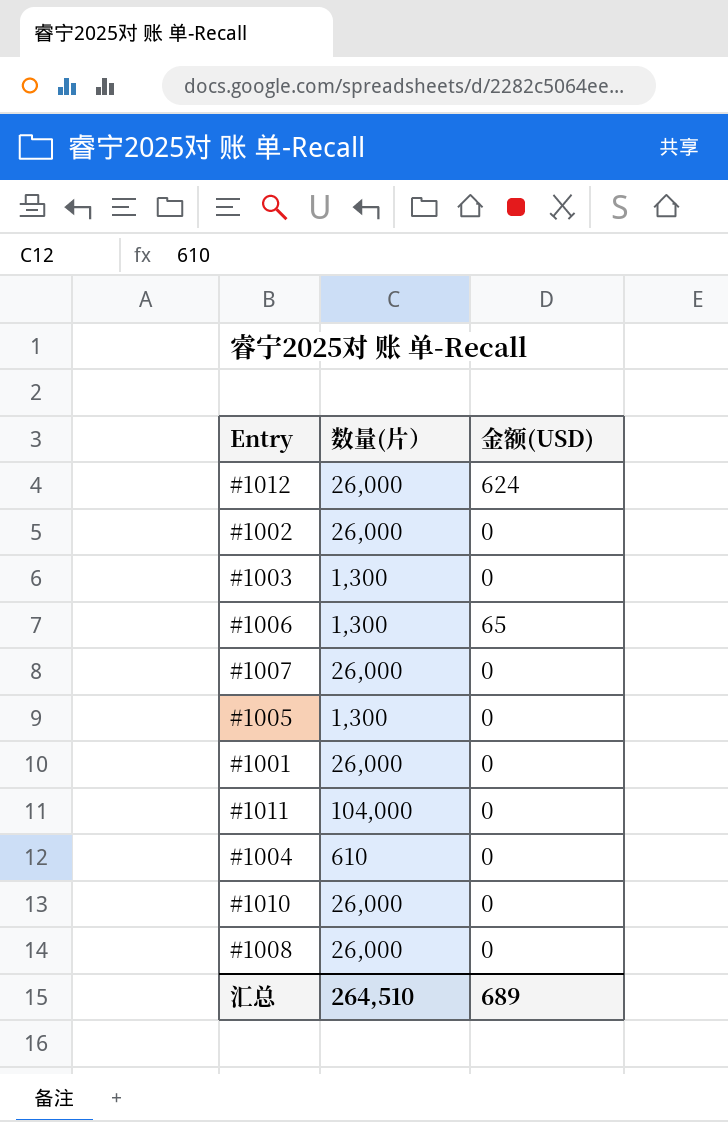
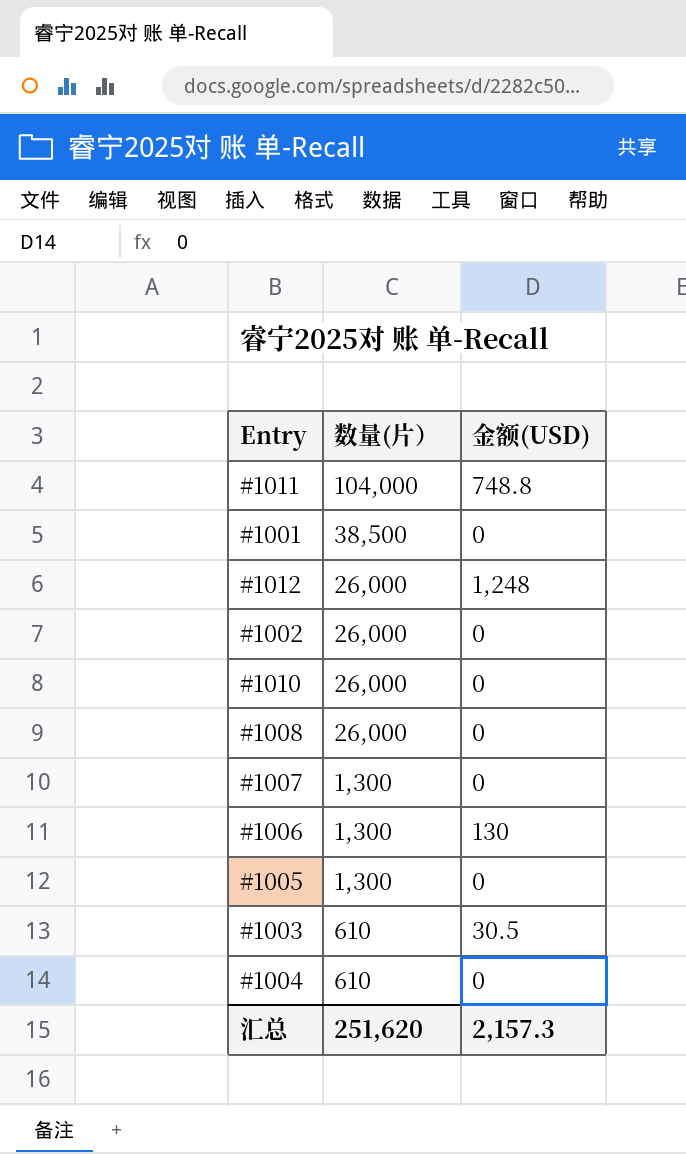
row order: none -> 数量(片） descending
#1011 | 金额(USD): 0 -> 748.8
#1001 | 数量(片）: 26,000 -> 38,500
#1012 | 金额(USD): 624 -> 1,248
#1007 | 数量(片）: 26,000 -> 1,300
#1006 | 金额(USD): 65 -> 130
#1003 | 数量(片）: 1,300 -> 610
#1003 | 金额(USD): 0 -> 30.5
汇总 | 数量(片）: 264,510 -> 251,620
汇总 | 金额(USD): 689 -> 2,157.3

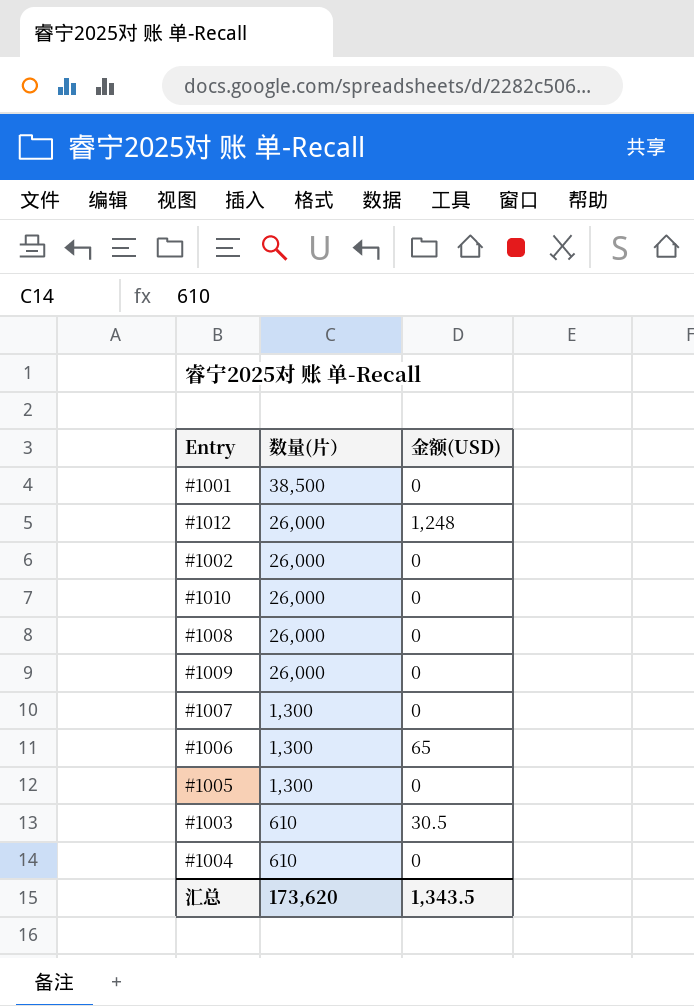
row #1011: 104,000 | 748.8 -> none
row #1009: none -> 26,000 | 0
#1006 | 金额(USD): 130 -> 65
汇总 | 数量(片）: 251,620 -> 173,620
汇总 | 金额(USD): 2,157.3 -> 1,343.5

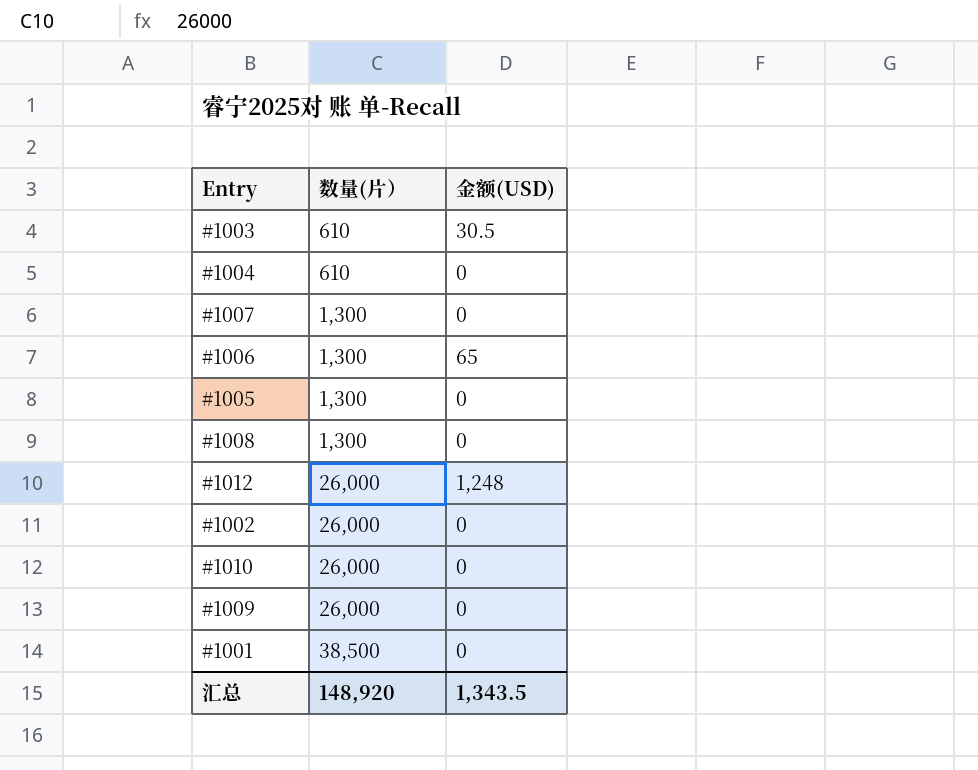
row order: 数量(片） descending -> 数量(片） ascending
#1008 | 数量(片）: 26,000 -> 1,300
汇总 | 数量(片）: 173,620 -> 148,920

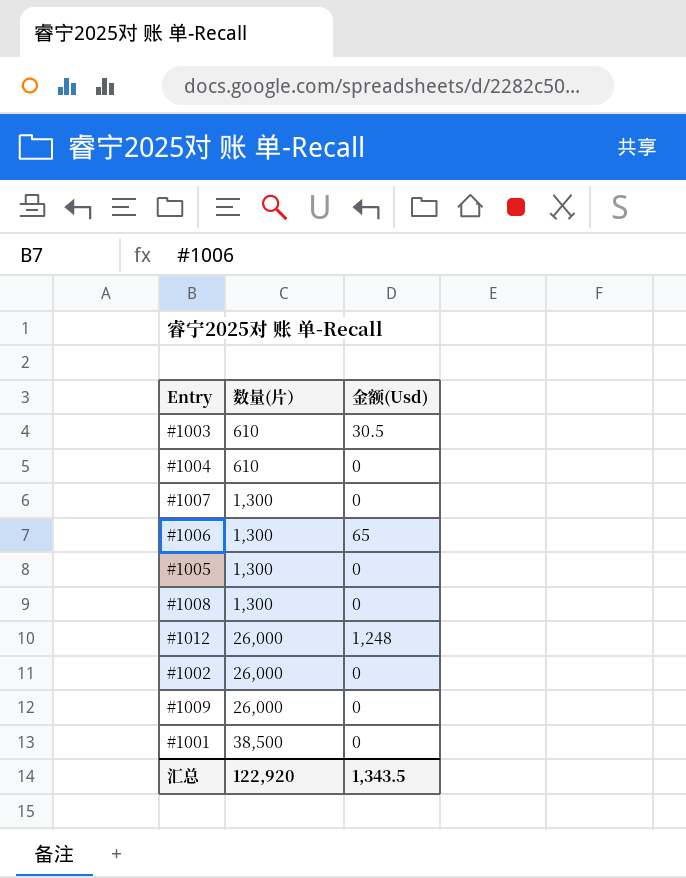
column name: 金额(USD) -> 金额(Usd)
row #1010: 26,000 | 0 -> none
汇总 | 数量(片）: 148,920 -> 122,920

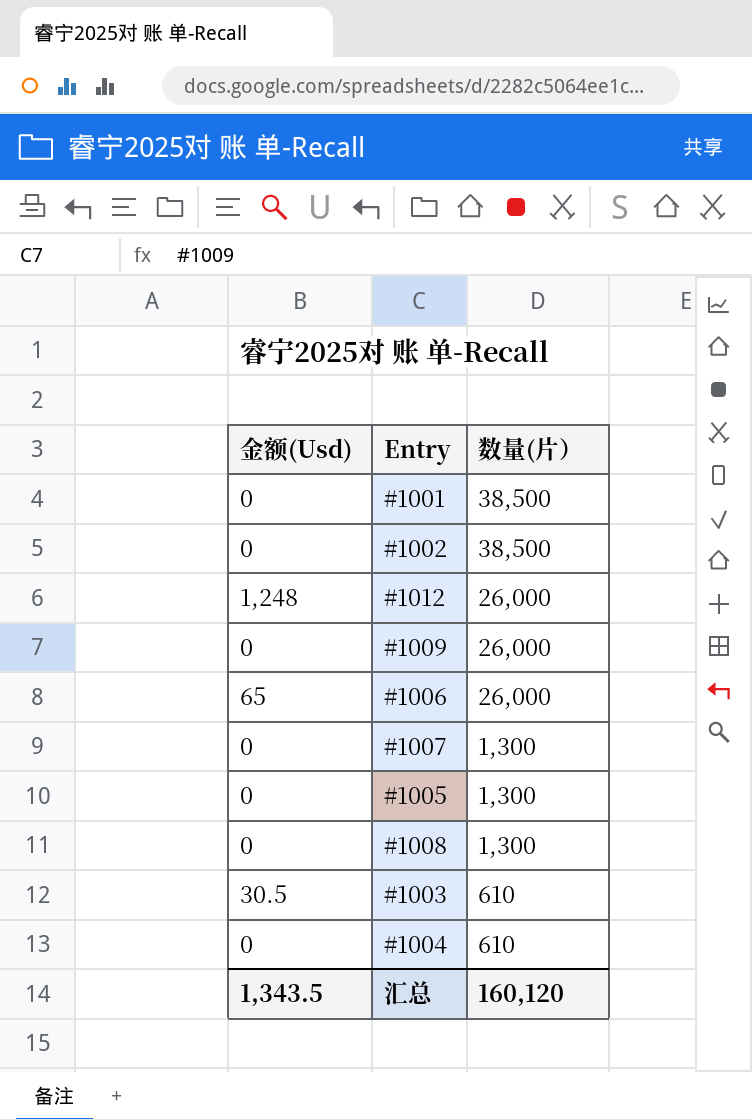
row order: 数量(片） ascending -> 数量(片） descending
column 金额(Usd) | position: 3 -> 1
#1002 | 数量(片）: 26,000 -> 38,500
#1006 | 数量(片）: 1,300 -> 26,000
汇总 | 数量(片）: 122,920 -> 160,120

